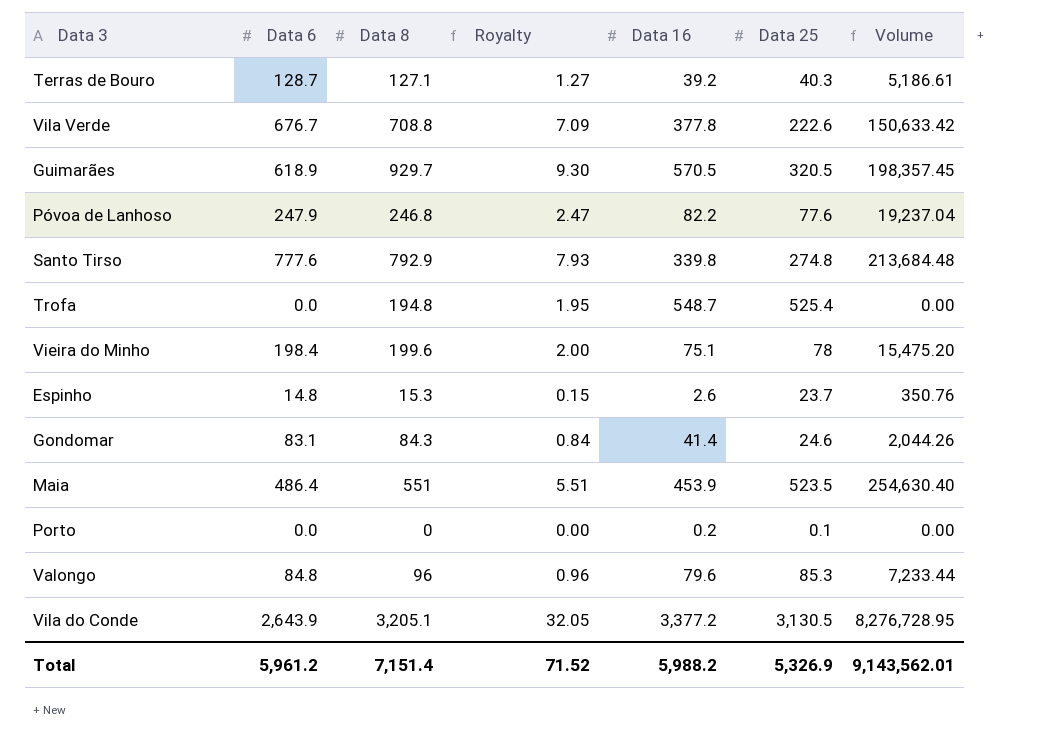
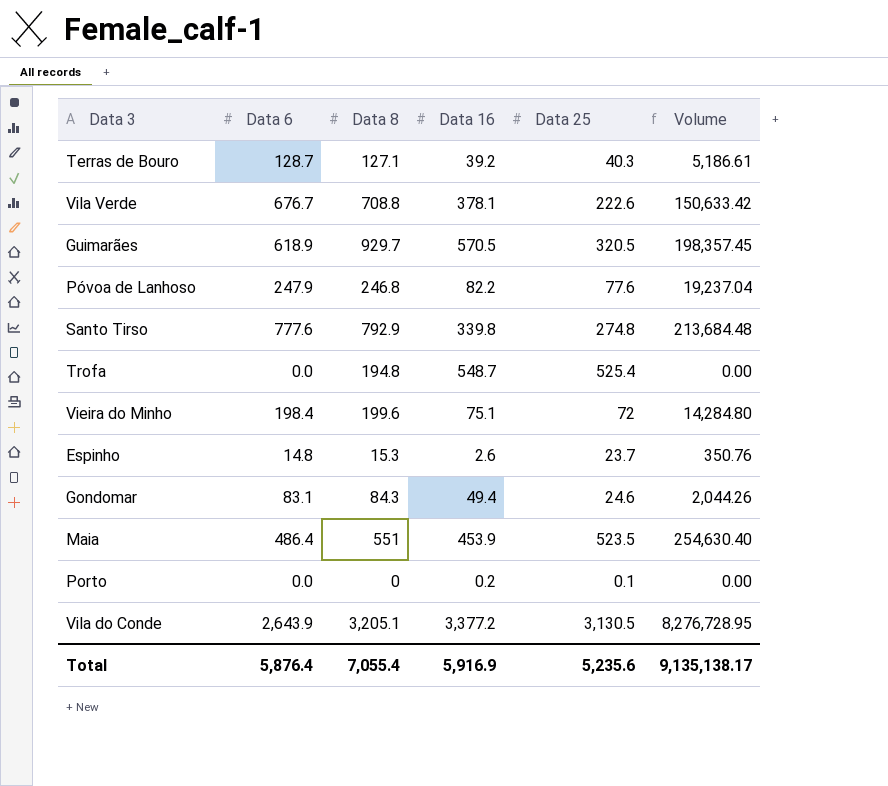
column Royalty | formula: [Data 8] * 0.01 -> none
row Valongo: 84.8 | 96 | 0.96 | 79.6 | 85.3 | 7,233.44 -> none
Vila Verde | Data 16: 377.8 -> 378.1
Vieira do Minho | Data 25: 78 -> 72
Vieira do Minho | Volume: 15,475.20 -> 14,284.80
Gondomar | Data 16: 41.4 -> 49.4
Total | Data 6: 5,961.2 -> 5,876.4
Total | Data 8: 7,151.4 -> 7,055.4
Total | Data 16: 5,988.2 -> 5,916.9
Total | Data 25: 5,326.9 -> 5,235.6
Total | Volume: 9,143,562.01 -> 9,135,138.17

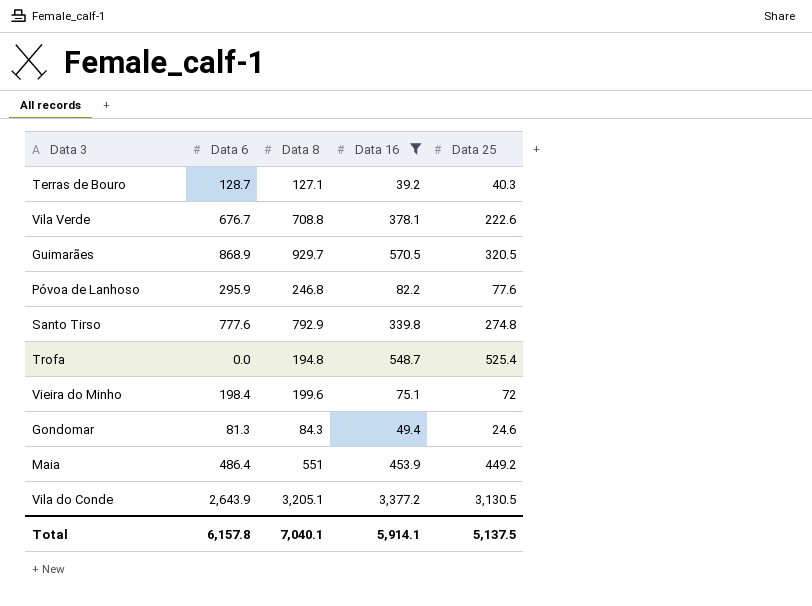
filter: none -> Data 16 >= 39.2
column Volume | formula: [Data 6] * [Data 25] -> none
Guimarães | Data 6: 618.9 -> 868.9
Póvoa de Lanhoso | Data 6: 247.9 -> 295.9
Gondomar | Data 6: 83.1 -> 81.3
Maia | Data 25: 523.5 -> 449.2
Total | Data 6: 5,876.4 -> 6,157.8
Total | Data 8: 7,055.4 -> 7,040.1
Total | Data 16: 5,916.9 -> 5,914.1
Total | Data 25: 5,235.6 -> 5,137.5

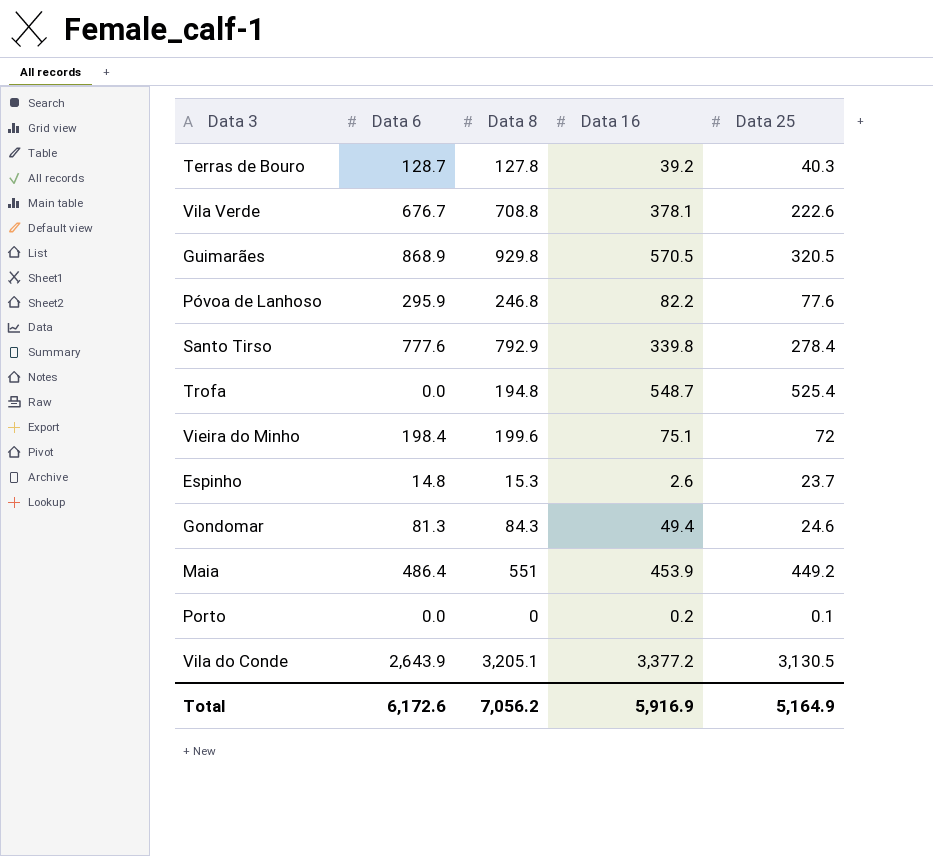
filter: Data 16 >= 39.2 -> none
Terras de Bouro | Data 8: 127.1 -> 127.8
Guimarães | Data 8: 929.7 -> 929.8
Santo Tirso | Data 25: 274.8 -> 278.4
Total | Data 6: 6,157.8 -> 6,172.6
Total | Data 8: 7,040.1 -> 7,056.2
Total | Data 16: 5,914.1 -> 5,916.9
Total | Data 25: 5,137.5 -> 5,164.9

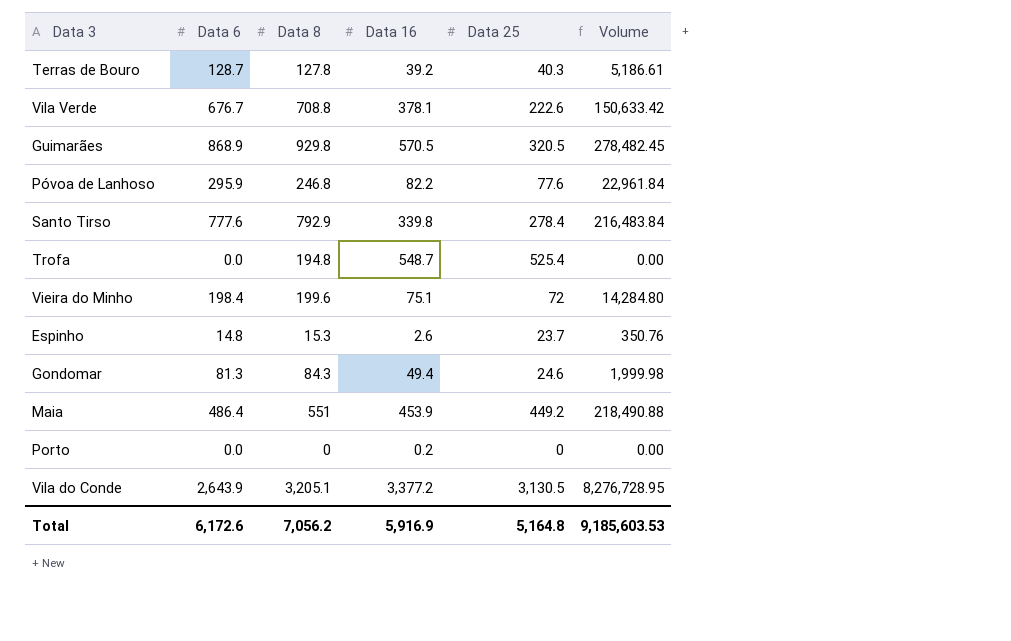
column Volume | formula: none -> [Data 6] * [Data 25]
Porto | Data 25: 0.1 -> 0
Total | Data 25: 5,164.9 -> 5,164.8

